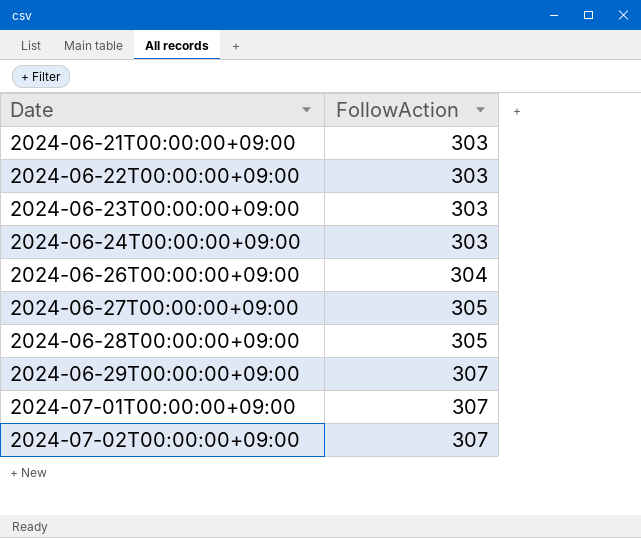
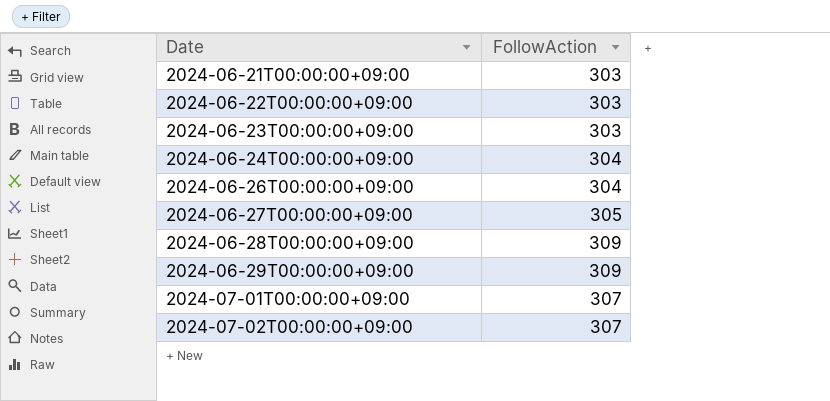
2024-06-24T00:00:00+09:00 | FollowAction: 303 -> 304
2024-06-28T00:00:00+09:00 | FollowAction: 305 -> 309
2024-06-29T00:00:00+09:00 | FollowAction: 307 -> 309

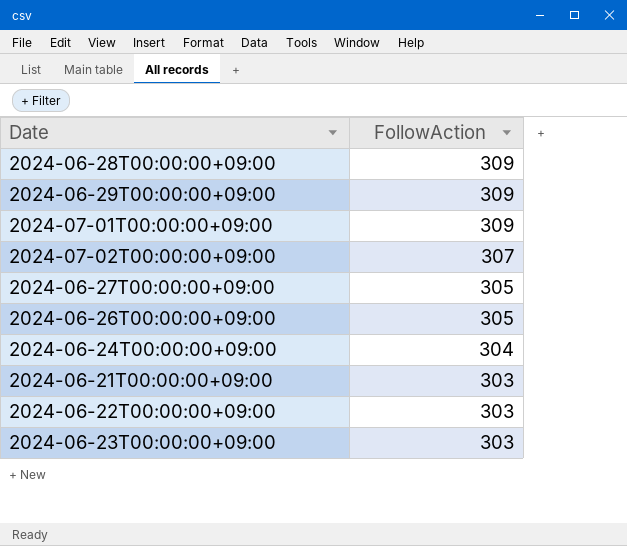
row order: Date ascending -> FollowAction descending
2024-07-01T00:00:00+09:00 | FollowAction: 307 -> 309
2024-06-26T00:00:00+09:00 | FollowAction: 304 -> 305

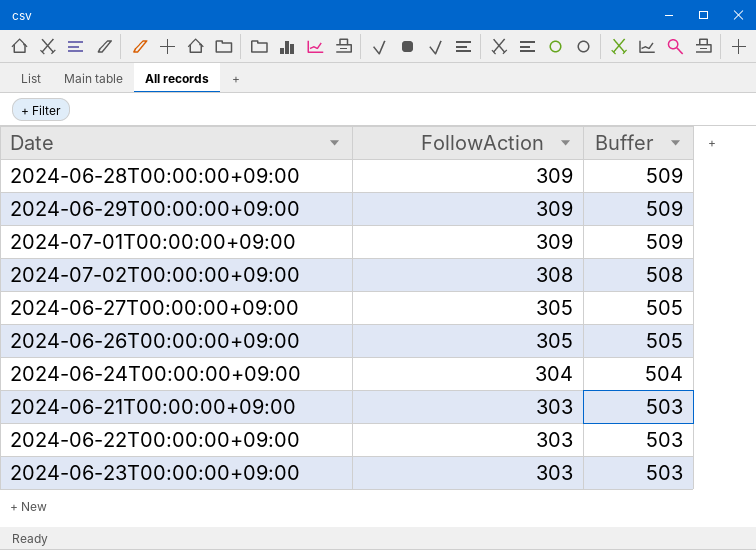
column Buffer | formula: none -> [FollowAction] + 200
2024-07-02T00:00:00+09:00 | FollowAction: 307 -> 308

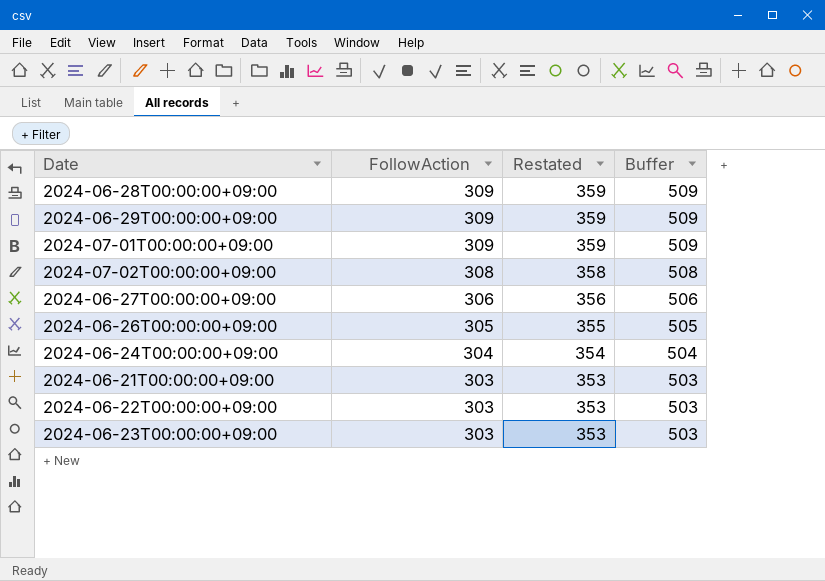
column Restated | formula: none -> [FollowAction] + 50
2024-06-27T00:00:00+09:00 | FollowAction: 305 -> 306
2024-06-27T00:00:00+09:00 | Buffer: 505 -> 506

